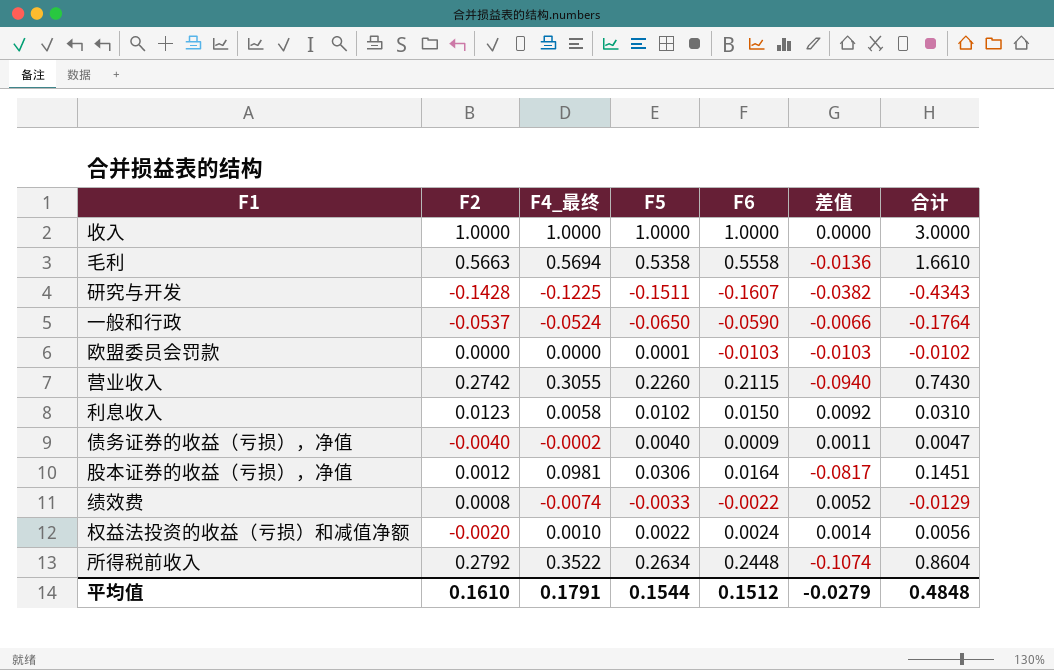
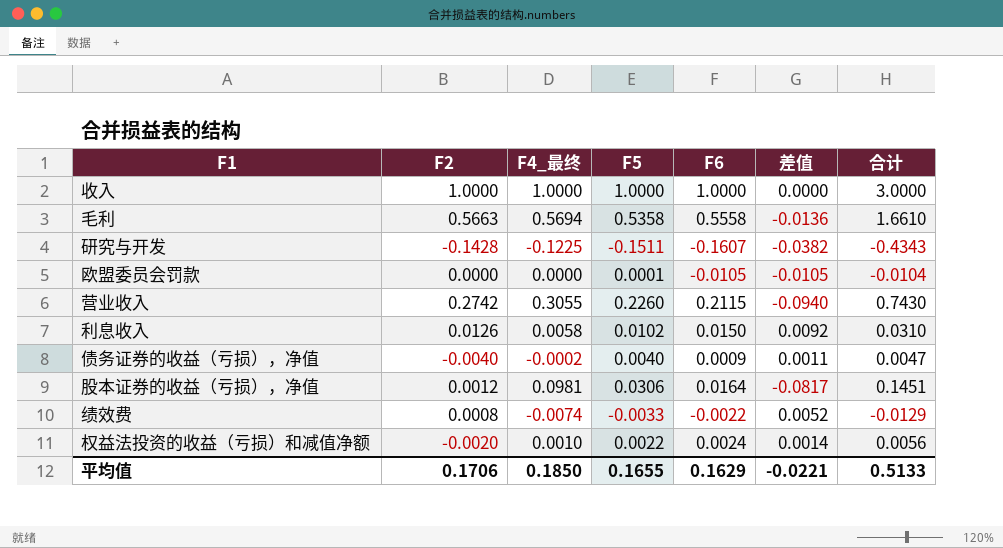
row 一般和行政: -0.0537 | -0.0524 | -0.0650 | -0.0590 | -0.0066 | -0.1764 -> none
row 所得税前收入: 0.2792 | 0.3522 | 0.2634 | 0.2448 | -0.1074 | 0.8604 -> none
欧盟委员会罚款 | F6: -0.0103 -> -0.0105
欧盟委员会罚款 | 差值: -0.0103 -> -0.0105
欧盟委员会罚款 | 合计: -0.0102 -> -0.0104
利息收入 | F2: 0.0123 -> 0.0126
平均值 | F2: 0.1610 -> 0.1706
平均值 | F4_最终: 0.1791 -> 0.1850
平均值 | F5: 0.1544 -> 0.1655
平均值 | F6: 0.1512 -> 0.1629
平均值 | 差值: -0.0279 -> -0.0221
平均值 | 合计: 0.4848 -> 0.5133

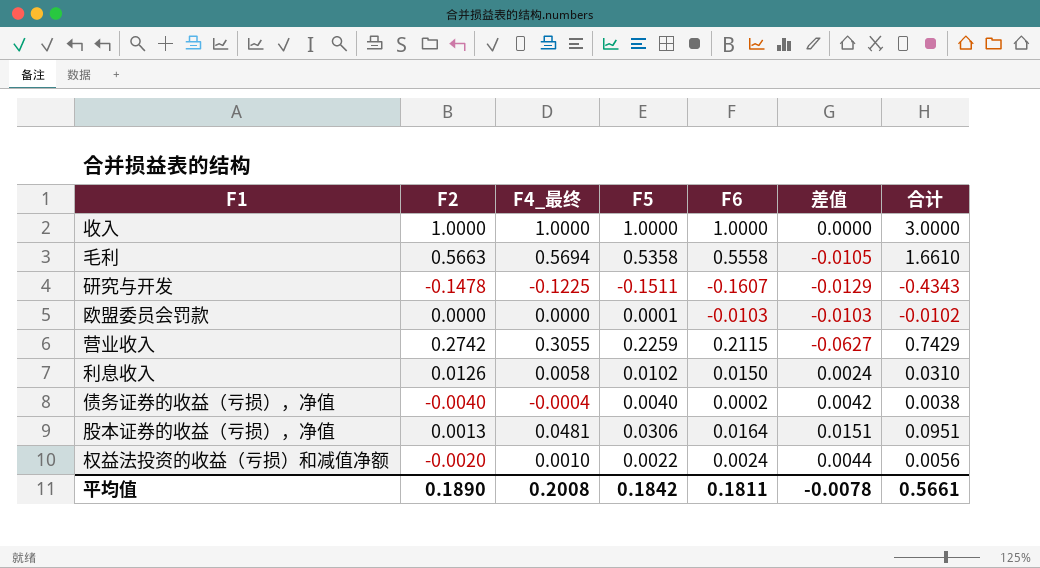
column 差值 | formula: [F6] - [F4_最终] -> [F6] - [F2]
row 绩效费: 0.0008 | -0.0074 | -0.0033 | -0.0022 | 0.0052 | -0.0129 -> none
研究与开发 | F2: -0.1428 -> -0.1478
欧盟委员会罚款 | F6: -0.0105 -> -0.0103
欧盟委员会罚款 | 合计: -0.0104 -> -0.0102
营业收入 | F5: 0.2260 -> 0.2259
营业收入 | 合计: 0.7430 -> 0.7429
债务证券的收益（亏损），净值 | F4_最终: -0.0002 -> -0.0004
债务证券的收益（亏损），净值 | F6: 0.0009 -> 0.0002
债务证券的收益（亏损），净值 | 合计: 0.0047 -> 0.0038
股本证券的收益（亏损），净值 | F2: 0.0012 -> 0.0013
股本证券的收益（亏损），净值 | F4_最终: 0.0981 -> 0.0481
股本证券的收益（亏损），净值 | 合计: 0.1451 -> 0.0951
平均值 | F2: 0.1706 -> 0.1890
平均值 | F4_最终: 0.1850 -> 0.2008
平均值 | F5: 0.1655 -> 0.1842
平均值 | F6: 0.1629 -> 0.1811
平均值 | 差值: -0.0221 -> -0.0078
平均值 | 合计: 0.5133 -> 0.5661

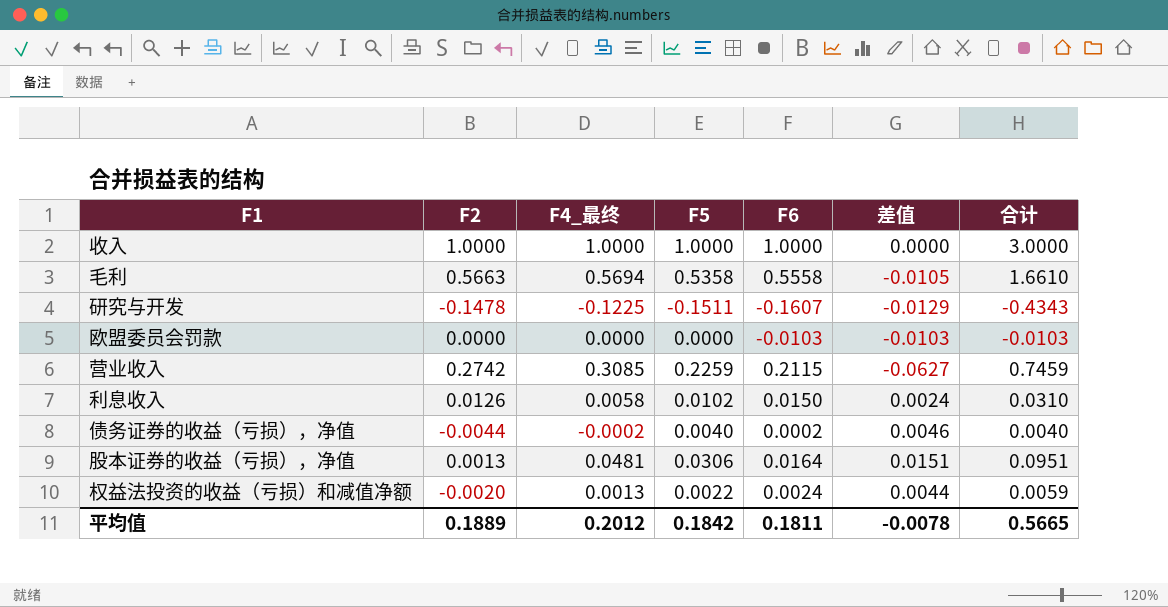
欧盟委员会罚款 | F5: 0.0001 -> 0.0000
欧盟委员会罚款 | 合计: -0.0102 -> -0.0103
营业收入 | F4_最终: 0.3055 -> 0.3085
营业收入 | 合计: 0.7429 -> 0.7459
债务证券的收益（亏损），净值 | F2: -0.0040 -> -0.0044
债务证券的收益（亏损），净值 | F4_最终: -0.0004 -> -0.0002
债务证券的收益（亏损），净值 | 差值: 0.0042 -> 0.0046
债务证券的收益（亏损），净值 | 合计: 0.0038 -> 0.0040
权益法投资的收益（亏损）和减值净额 | F4_最终: 0.0010 -> 0.0013
权益法投资的收益（亏损）和减值净额 | 合计: 0.0056 -> 0.0059
平均值 | F2: 0.1890 -> 0.1889
平均值 | F4_最终: 0.2008 -> 0.2012
平均值 | 合计: 0.5661 -> 0.5665

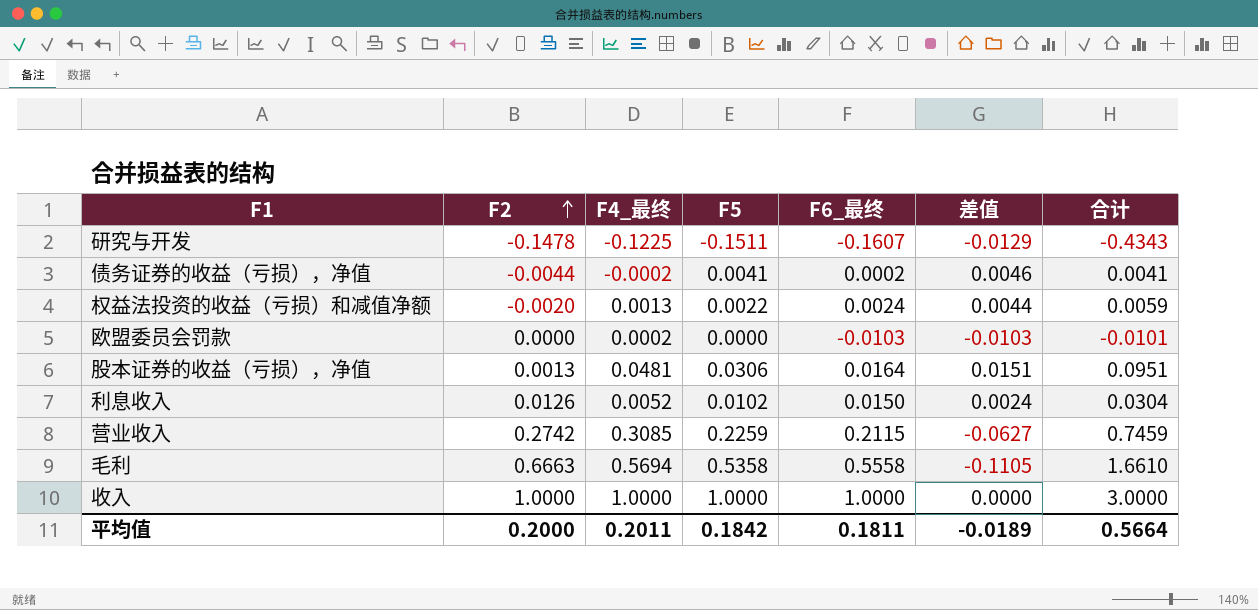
row order: none -> F2 ascending
column name: F6 -> F6_最终
债务证券的收益（亏损），净值 | F5: 0.0040 -> 0.0041
债务证券的收益（亏损），净值 | 合计: 0.0040 -> 0.0041
欧盟委员会罚款 | F4_最终: 0.0000 -> 0.0002
欧盟委员会罚款 | 合计: -0.0103 -> -0.0101
利息收入 | F4_最终: 0.0058 -> 0.0052
利息收入 | 合计: 0.0310 -> 0.0304
毛利 | F2: 0.5663 -> 0.6663
毛利 | 差值: -0.0105 -> -0.1105
平均值 | F2: 0.1889 -> 0.2000
平均值 | F4_最终: 0.2012 -> 0.2011
平均值 | 差值: -0.0078 -> -0.0189
平均值 | 合计: 0.5665 -> 0.5664

